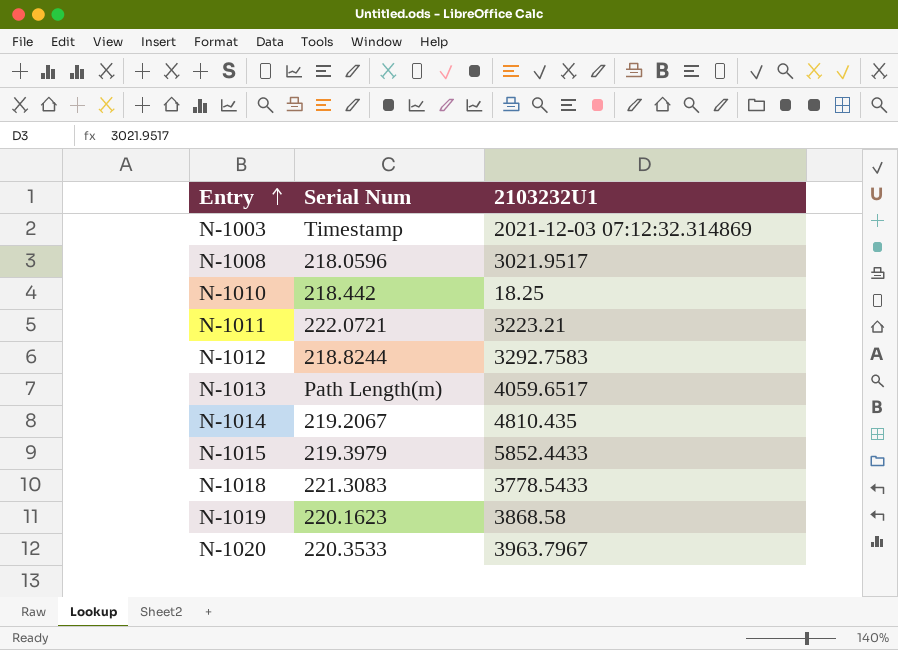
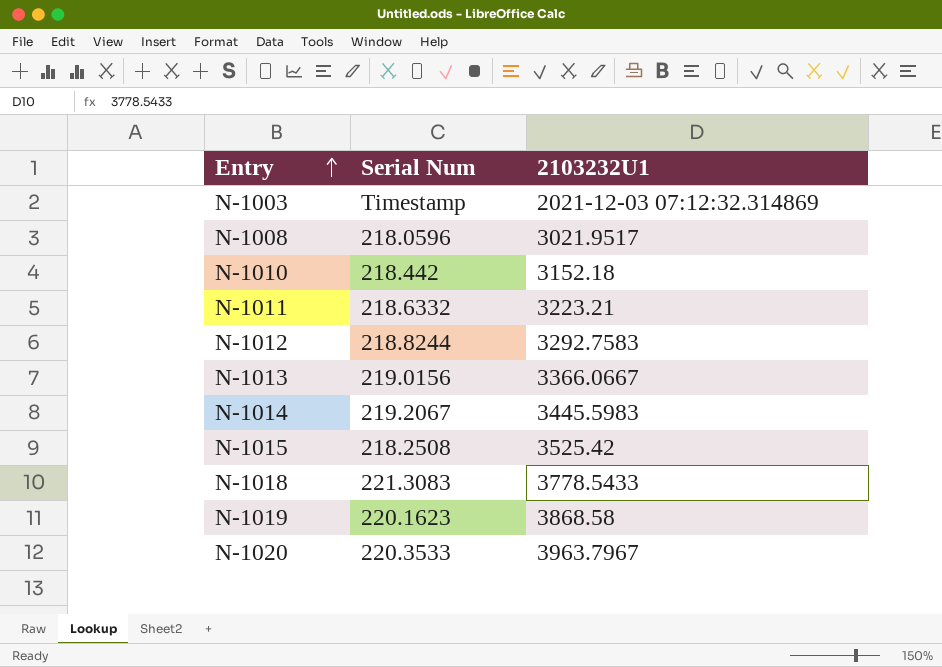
N-1010 | 2103232U1: 18.25 -> 3152.18
N-1011 | Serial Num: 222.0721 -> 218.6332
N-1013 | Serial Num: Path Length(m) -> 219.0156
N-1013 | 2103232U1: 4059.6517 -> 3366.0667
N-1014 | 2103232U1: 4810.435 -> 3445.5983
N-1015 | Serial Num: 219.3979 -> 218.2508
N-1015 | 2103232U1: 5852.4433 -> 3525.42

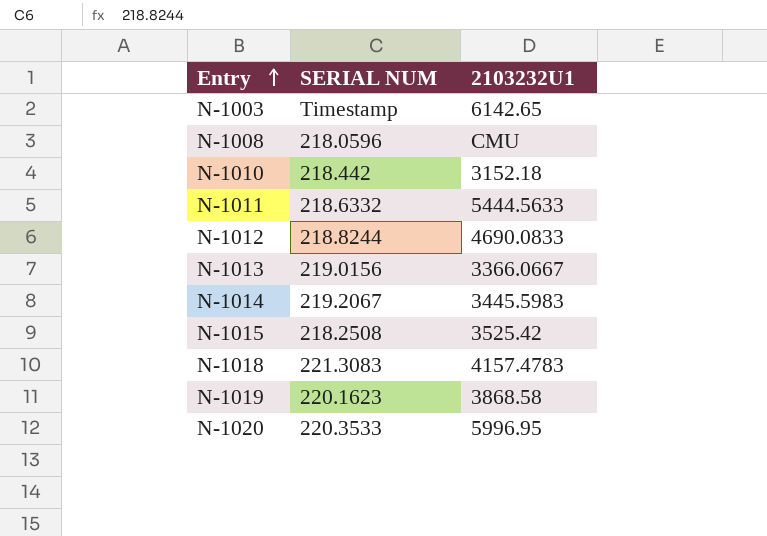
column name: Serial Num -> SERIAL NUM
N-1003 | 2103232U1: 2021-12-03 07:12:32.314869 -> 6142.65
N-1008 | 2103232U1: 3021.9517 -> CMU
N-1011 | 2103232U1: 3223.21 -> 5444.5633
N-1012 | 2103232U1: 3292.7583 -> 4690.0833
N-1018 | 2103232U1: 3778.5433 -> 4157.4783
N-1020 | 2103232U1: 3963.7967 -> 5996.95

